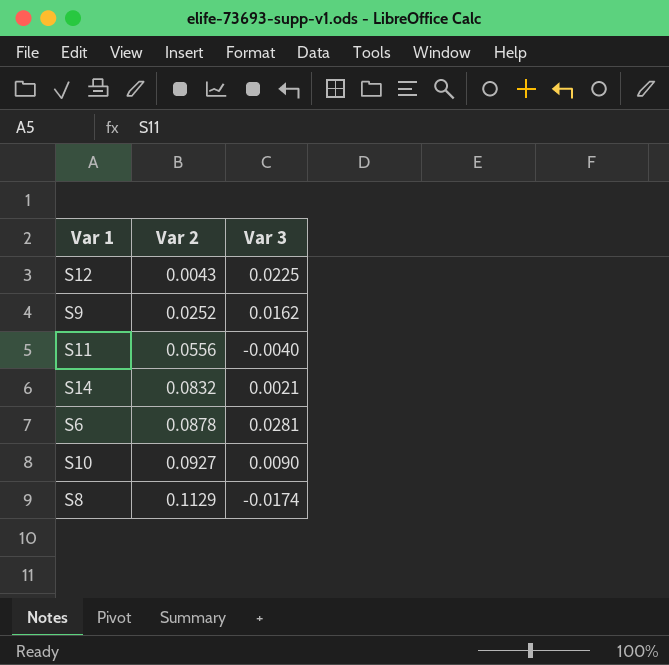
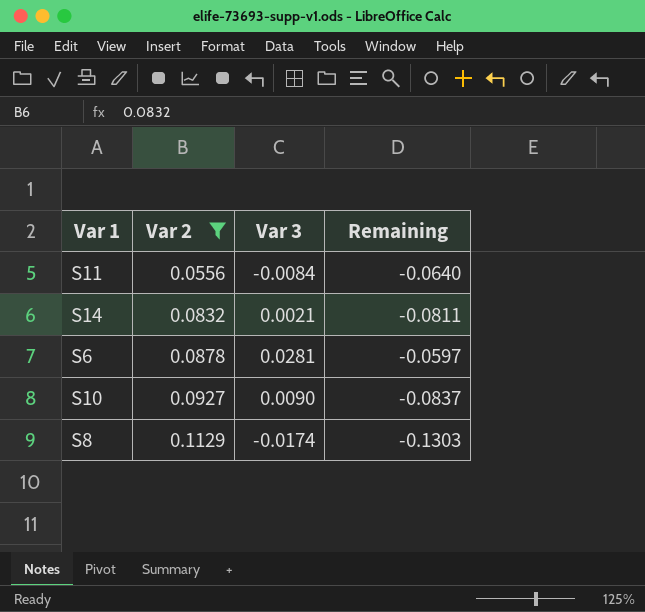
filter: none -> Var 2 >= 0.0556
column Remaining | formula: none -> [Var 3] - [Var 2]
S11 | Var 3: -0.0040 -> -0.0084

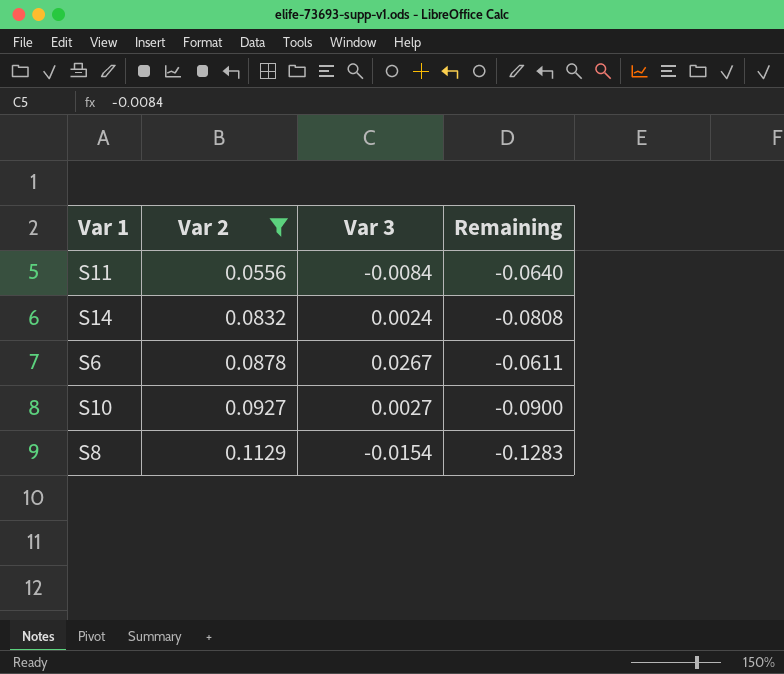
S14 | Var 3: 0.0021 -> 0.0024
S14 | Remaining: -0.0811 -> -0.0808
S6 | Var 3: 0.0281 -> 0.0267
S6 | Remaining: -0.0597 -> -0.0611
S10 | Var 3: 0.0090 -> 0.0027
S10 | Remaining: -0.0837 -> -0.0900
S8 | Var 3: -0.0174 -> -0.0154
S8 | Remaining: -0.1303 -> -0.1283

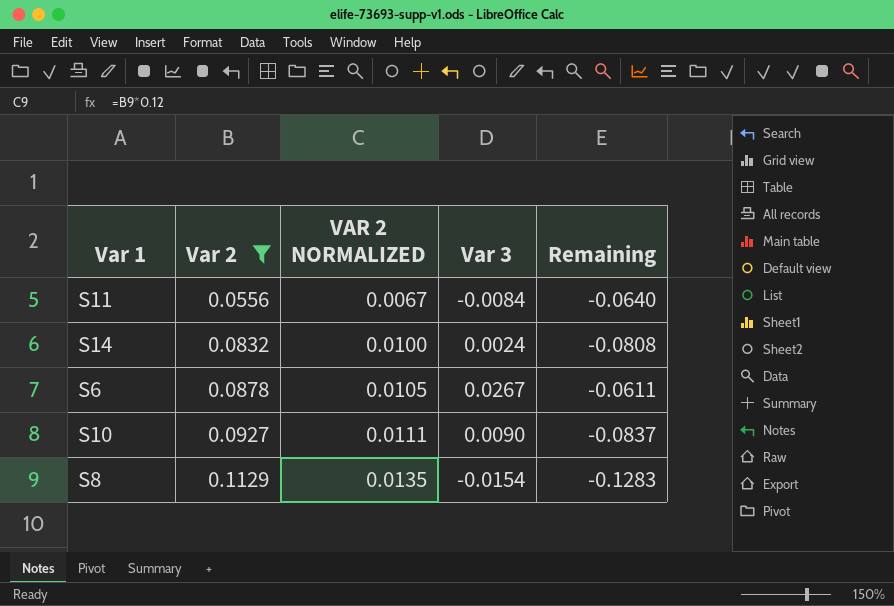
column VAR 2 NORMALIZED | formula: none -> [Var 2] * 0.12
S10 | Var 3: 0.0027 -> 0.0090
S10 | Remaining: -0.0900 -> -0.0837

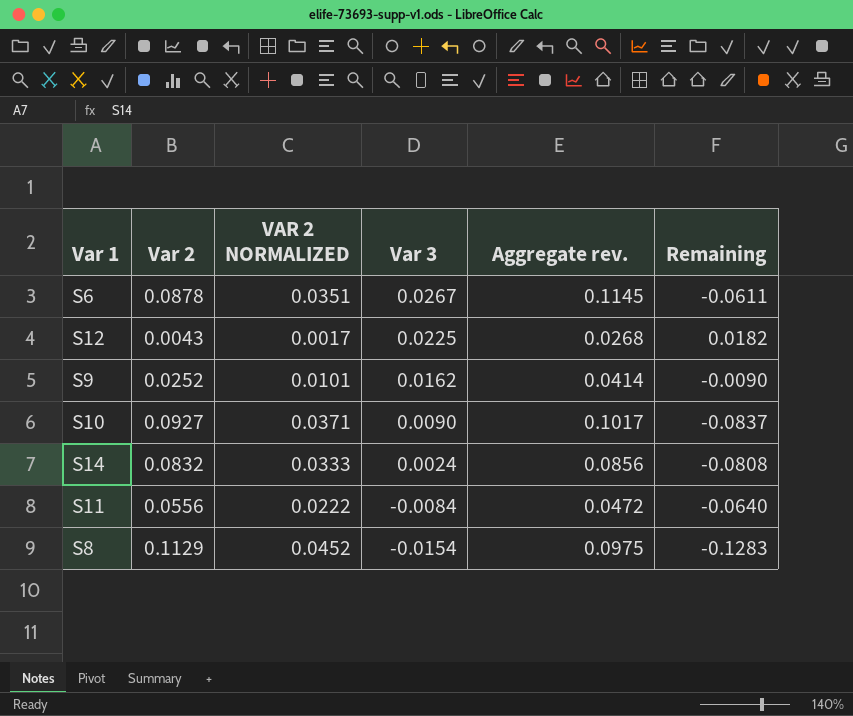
filter: Var 2 >= 0.0556 -> none
row order: Var 2 ascending -> Var 3 descending
column VAR 2 NORMALIZED | formula: [Var 2] * 0.12 -> [Var 2] * 0.4
column Aggregate rev. | formula: none -> [Var 2] + [Var 3]

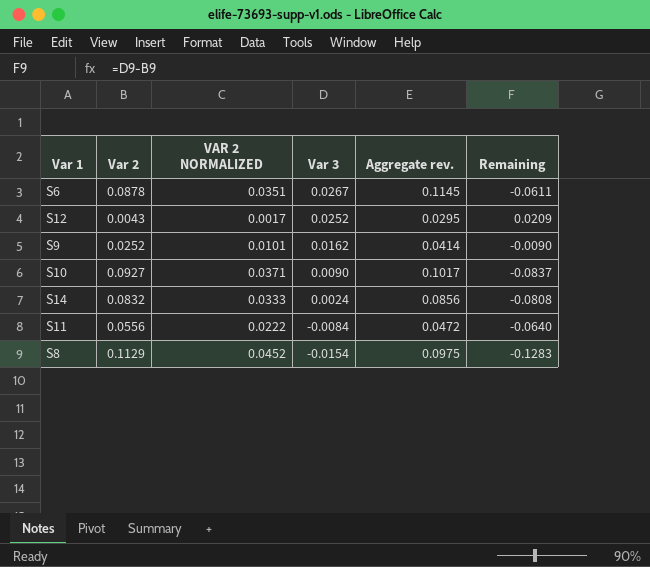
S12 | Var 3: 0.0225 -> 0.0252
S12 | Aggregate rev.: 0.0268 -> 0.0295
S12 | Remaining: 0.0182 -> 0.0209

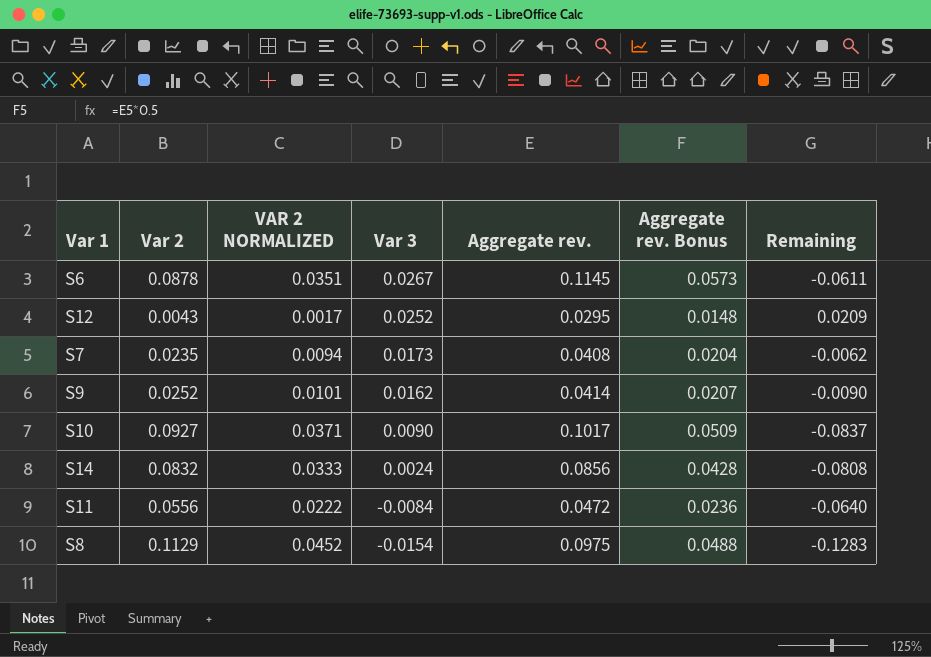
column Aggregate rev. Bonus | formula: none -> [Aggregate rev.] * 0.5
row S7: none -> 0.0235 | 0.0094 | 0.0173 | 0.0408 | 0.0204 | -0.0062

